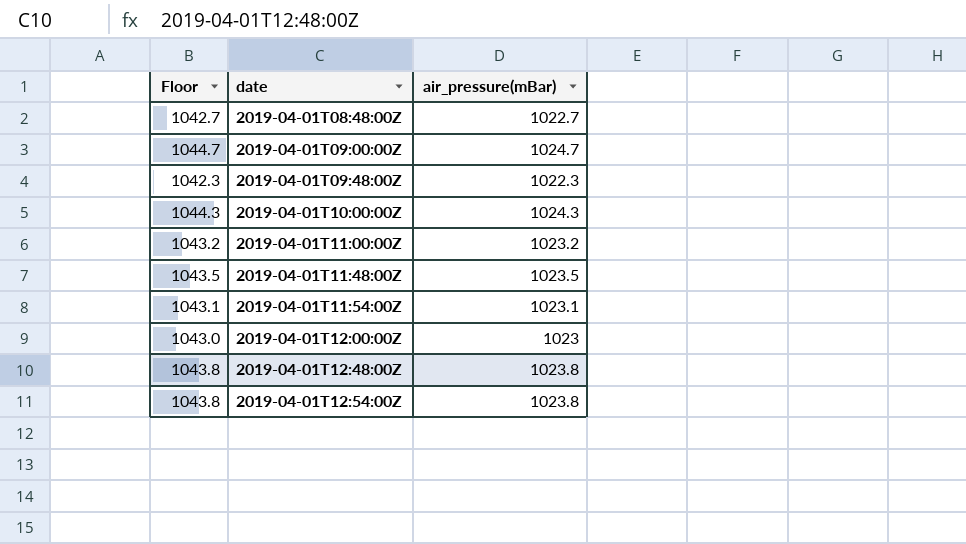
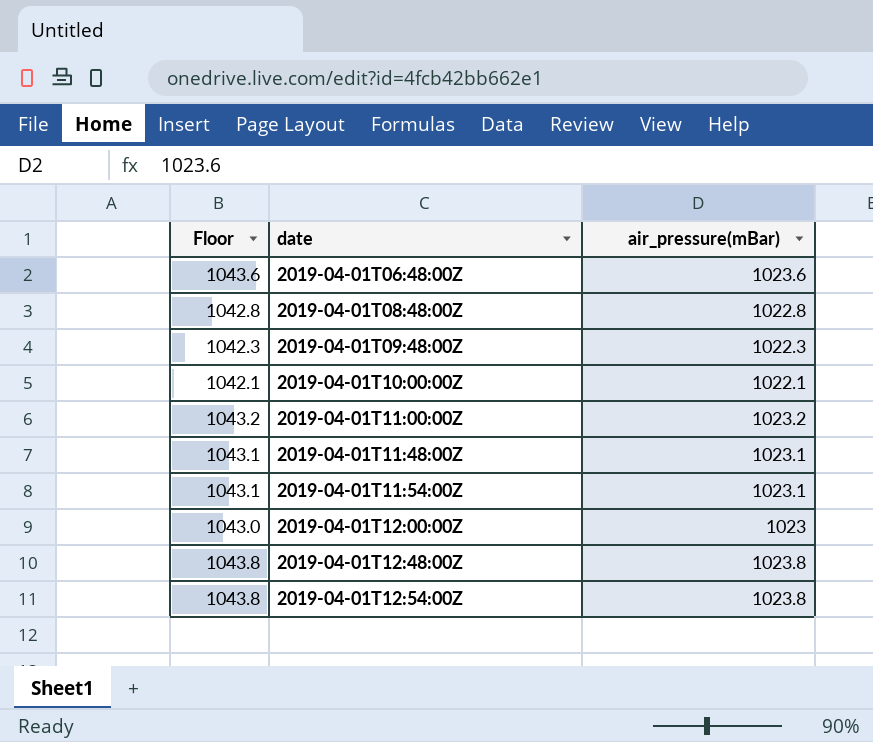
row 2019-04-01T09:00:00Z: 1044.7 | 1024.7 -> none
row 2019-04-01T06:48:00Z: none -> 1043.6 | 1023.6
2019-04-01T08:48:00Z | Floor: 1042.7 -> 1042.8
2019-04-01T08:48:00Z | air_pressure(mBar): 1022.7 -> 1022.8
2019-04-01T10:00:00Z | Floor: 1044.3 -> 1042.1
2019-04-01T10:00:00Z | air_pressure(mBar): 1024.3 -> 1022.1
2019-04-01T11:48:00Z | Floor: 1043.5 -> 1043.1
2019-04-01T11:48:00Z | air_pressure(mBar): 1023.5 -> 1023.1

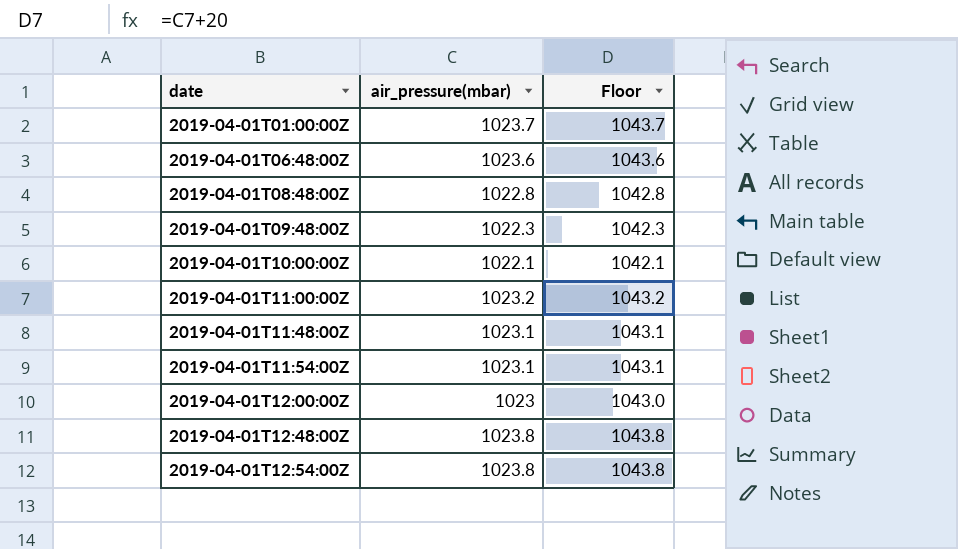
column name: air_pressure(mBar) -> air_pressure(mbar)
column Floor | position: 1 -> 3
row 2019-04-01T01:00:00Z: none -> 1023.7 | 1043.7

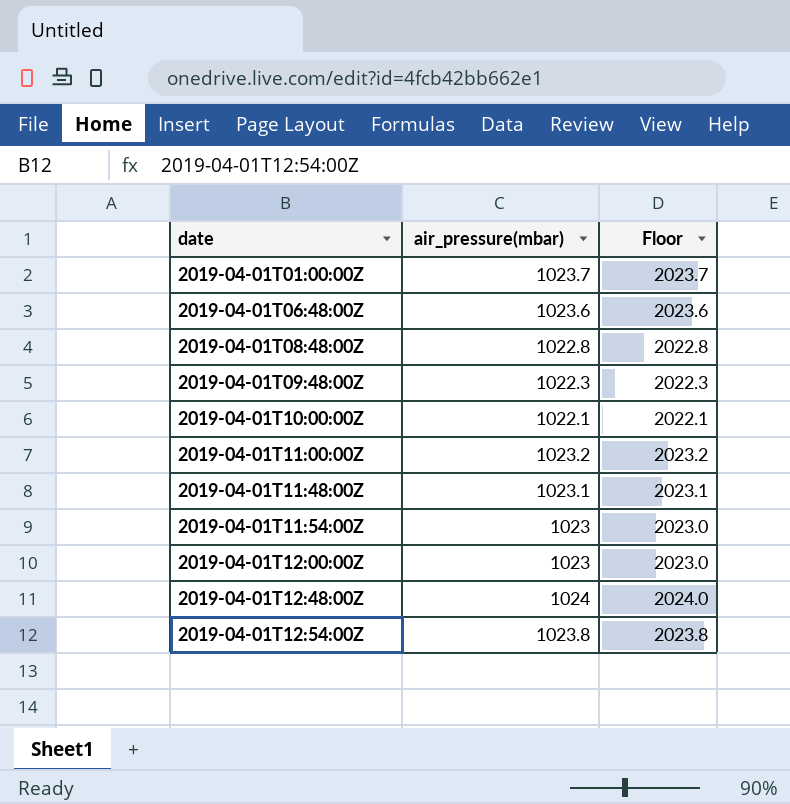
column Floor | formula: [air_pressure(mbar)] + 20 -> [air_pressure(mbar)] + 1000
2019-04-01T11:54:00Z | air_pressure(mbar): 1023.1 -> 1023
2019-04-01T12:48:00Z | air_pressure(mbar): 1023.8 -> 1024

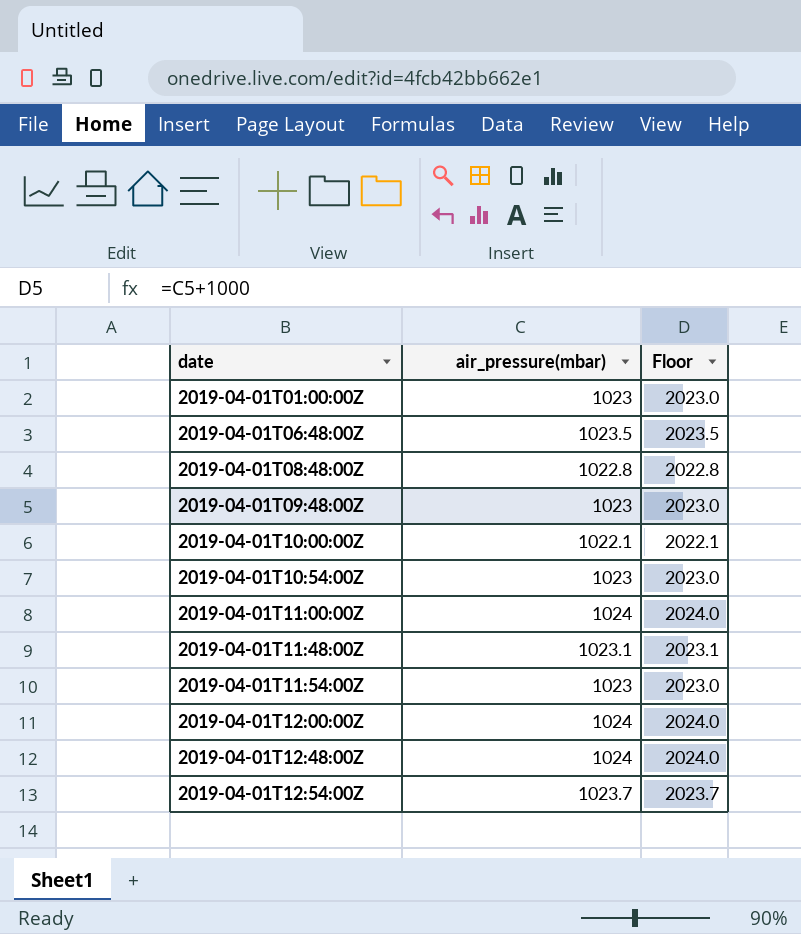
2019-04-01T01:00:00Z | air_pressure(mbar): 1023.7 -> 1023
2019-04-01T01:00:00Z | Floor: 2023.7 -> 2023.0
2019-04-01T06:48:00Z | air_pressure(mbar): 1023.6 -> 1023.5
2019-04-01T06:48:00Z | Floor: 2023.6 -> 2023.5
2019-04-01T09:48:00Z | air_pressure(mbar): 1022.3 -> 1023
2019-04-01T09:48:00Z | Floor: 2022.3 -> 2023.0
row 2019-04-01T10:54:00Z: none -> 1023 | 2023.0
2019-04-01T11:00:00Z | air_pressure(mbar): 1023.2 -> 1024
2019-04-01T11:00:00Z | Floor: 2023.2 -> 2024.0
2019-04-01T12:00:00Z | air_pressure(mbar): 1023 -> 1024
2019-04-01T12:00:00Z | Floor: 2023.0 -> 2024.0
2019-04-01T12:54:00Z | air_pressure(mbar): 1023.8 -> 1023.7
2019-04-01T12:54:00Z | Floor: 2023.8 -> 2023.7

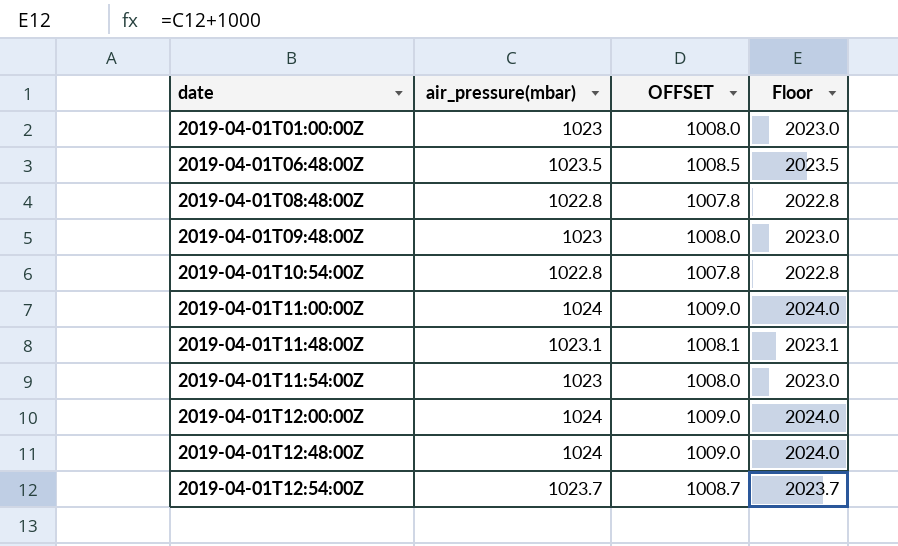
column OFFSET | formula: none -> [air_pressure(mbar)] - 15
row 2019-04-01T10:00:00Z: 1022.1 | 2022.1 -> none
2019-04-01T10:54:00Z | air_pressure(mbar): 1023 -> 1022.8
2019-04-01T10:54:00Z | Floor: 2023.0 -> 2022.8

